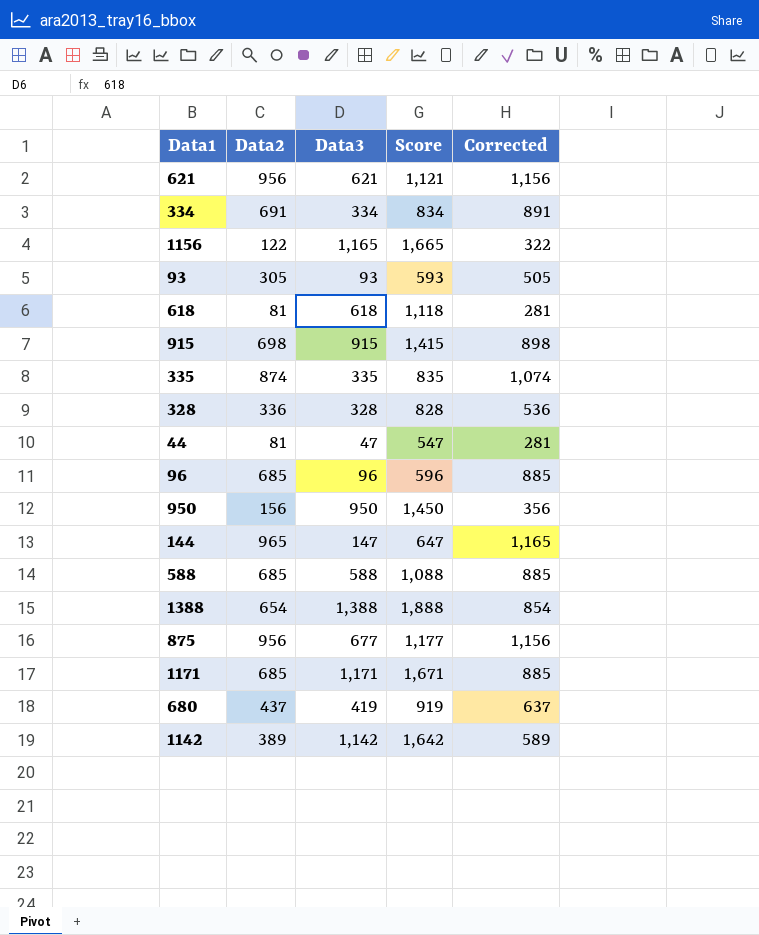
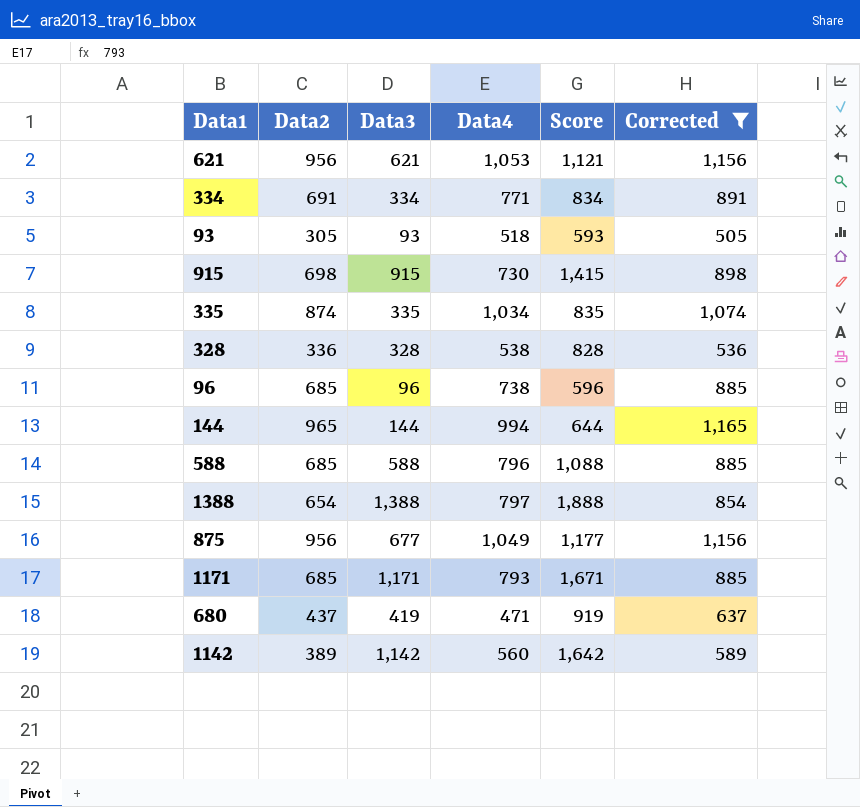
filter: none -> Corrected >= 505
column Data4 | position: none -> 4
144 | Data3: 147 -> 144
144 | Score: 647 -> 644

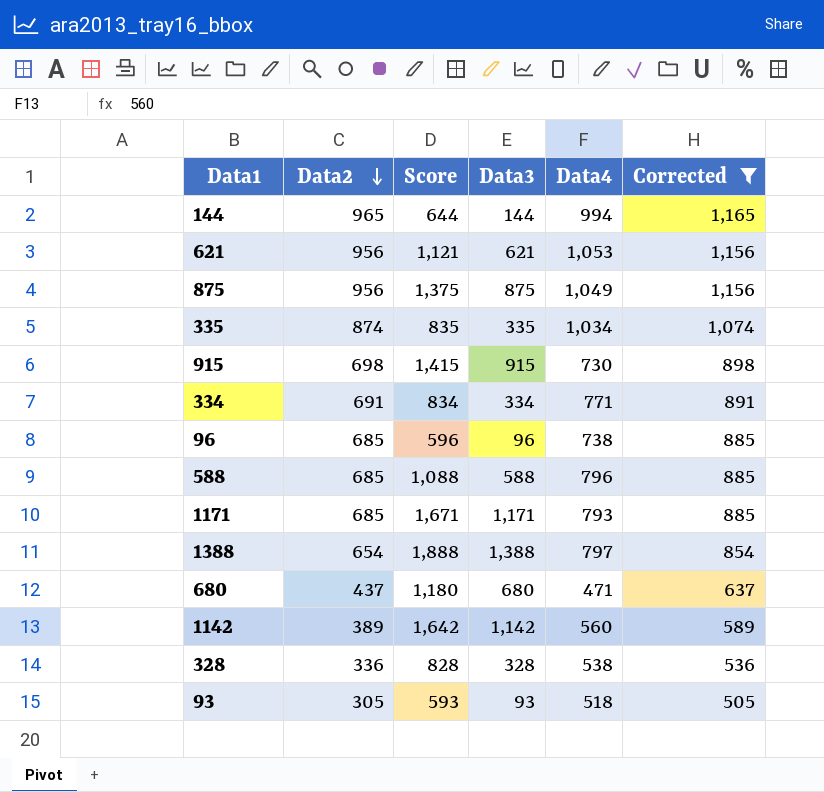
row order: none -> Data2 descending
column Score | position: 5 -> 3
875 | Score: 1,177 -> 1,375
875 | Data3: 677 -> 875
680 | Score: 919 -> 1,180
680 | Data3: 419 -> 680

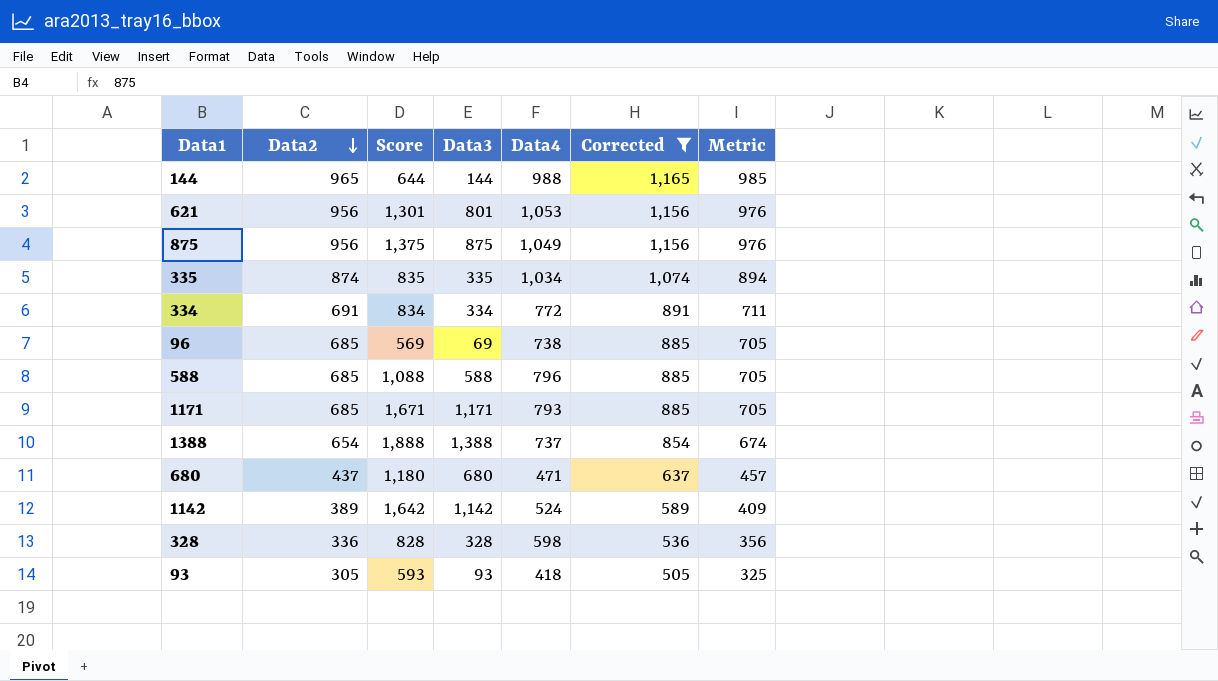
column Metric | formula: none -> [Data2] + 20
row 915: 698 | 1,415 | 915 | 730 | 898 -> none
144 | Data4: 994 -> 988
621 | Score: 1,121 -> 1,301
621 | Data3: 621 -> 801
334 | Data4: 771 -> 772
96 | Score: 596 -> 569
96 | Data3: 96 -> 69
1388 | Data4: 797 -> 737
1142 | Data4: 560 -> 524
328 | Data4: 538 -> 598
93 | Data4: 518 -> 418

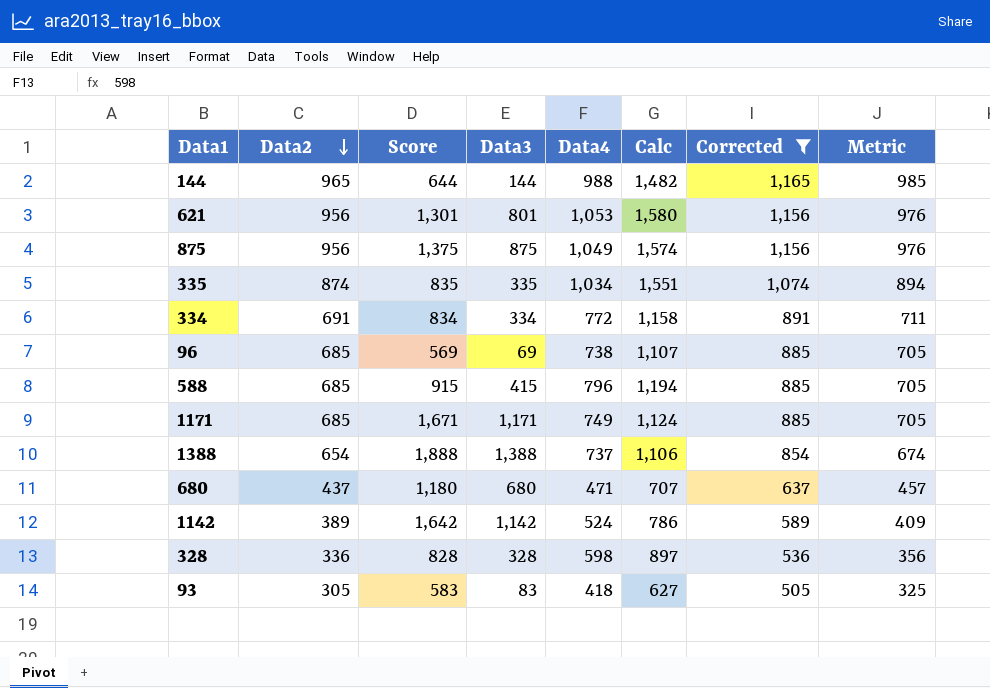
column Calc | formula: none -> [Data4] * 1.5
588 | Score: 1,088 -> 915
588 | Data3: 588 -> 415
1171 | Data4: 793 -> 749
93 | Score: 593 -> 583
93 | Data3: 93 -> 83

